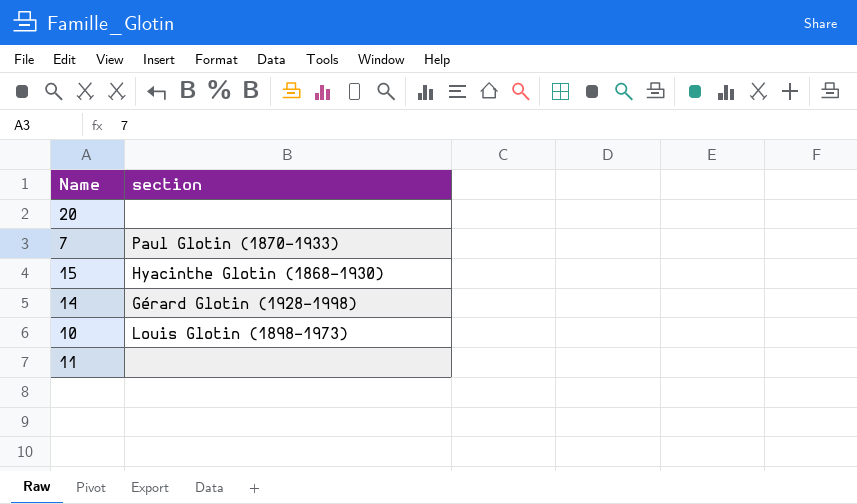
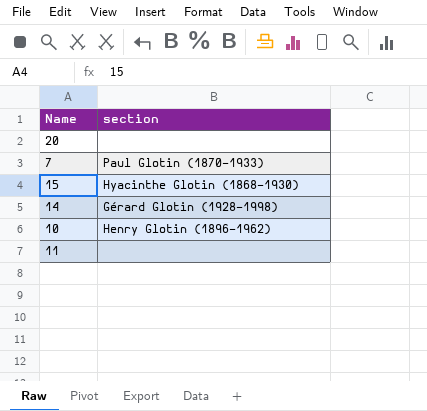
10 | section: Louis Glotin (1898-1973) -> Henry Glotin (1896-1962)

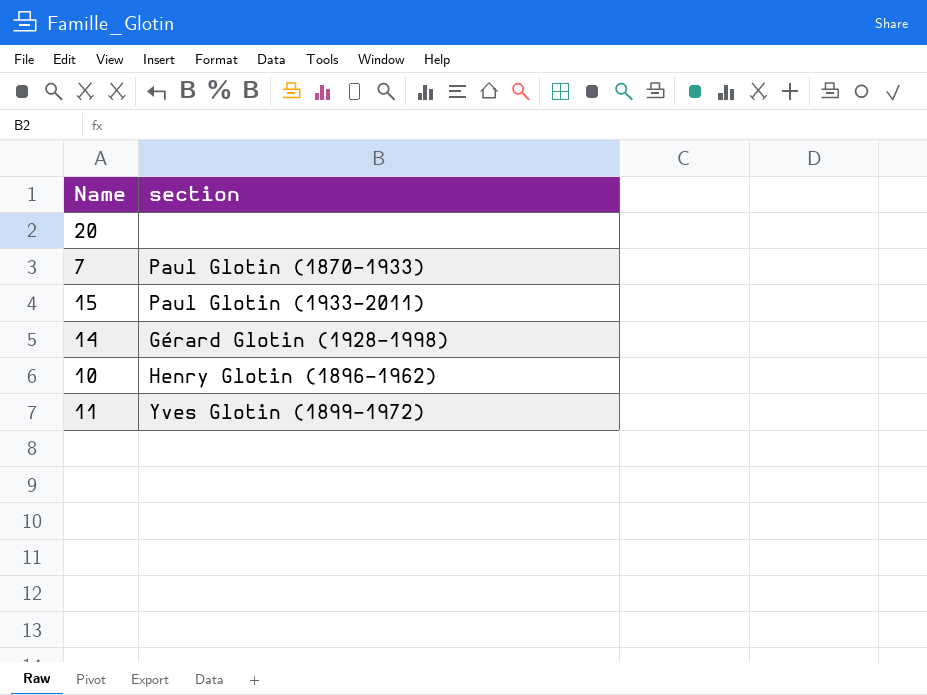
15 | section: Hyacinthe Glotin (1868-1930) -> Paul Glotin (1933-2011)
11 | section: none -> Yves Glotin (1899-1972)

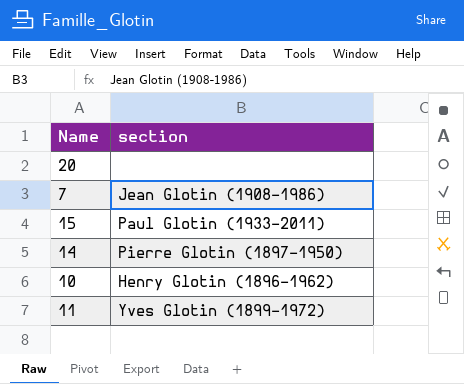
7 | section: Paul Glotin (1870-1933) -> Jean Glotin (1908-1986)
14 | section: Gérard Glotin (1928-1998) -> Pierre Glotin (1897-1950)

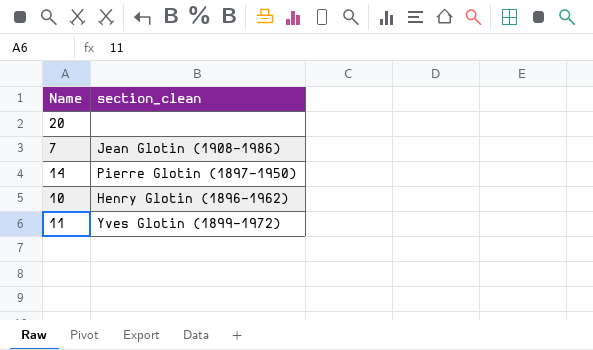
column name: section -> section_clean
row 15: Paul Glotin (1933-2011) -> none

